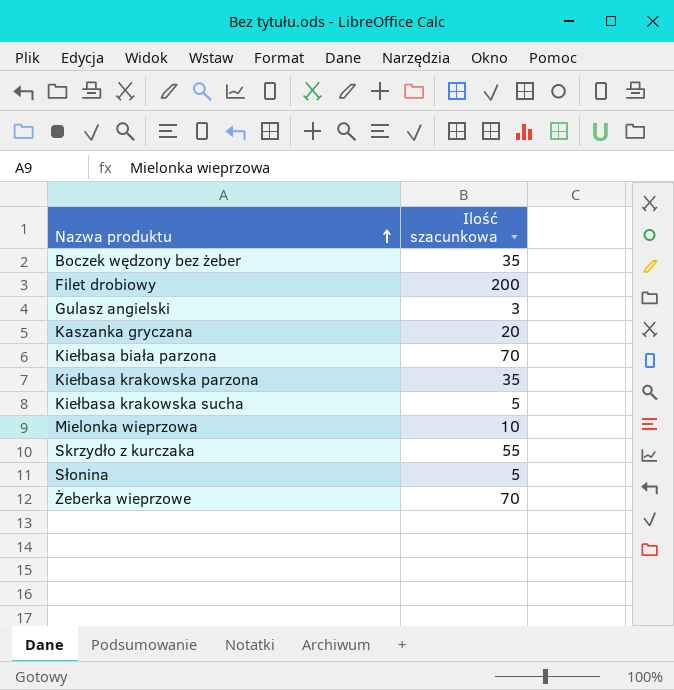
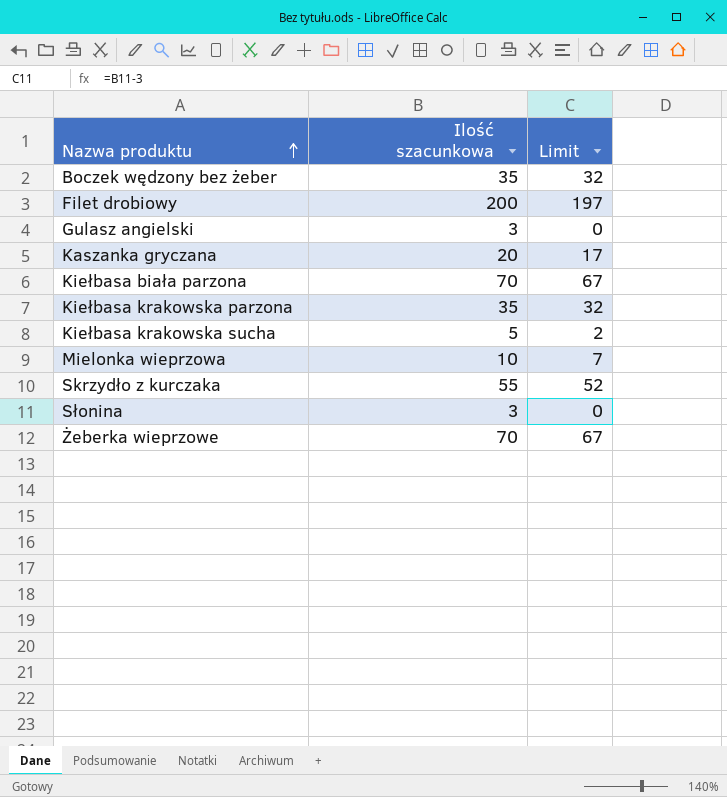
column Limit | formula: none -> [Ilość szacunkowa] - 3
Słonina | Ilość szacunkowa: 5 -> 3

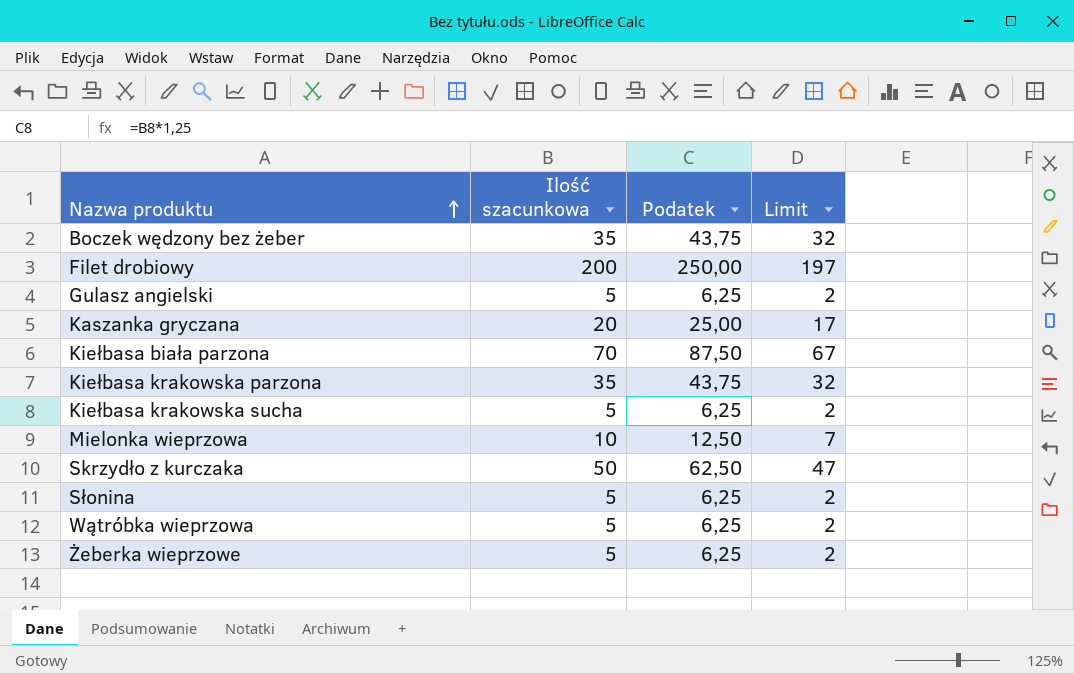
column Podatek | formula: none -> [Ilość szacunkowa] * 1,25
Gulasz angielski | Ilość szacunkowa: 3 -> 5
Gulasz angielski | Limit: 0 -> 2
Skrzydło z kurczaka | Ilość szacunkowa: 55 -> 50
Skrzydło z kurczaka | Limit: 52 -> 47
Słonina | Ilość szacunkowa: 3 -> 5
Słonina | Limit: 0 -> 2
row Wątróbka wieprzowa: none -> 5 | 6,25 | 2
Żeberka wieprzowe | Ilość szacunkowa: 70 -> 5
Żeberka wieprzowe | Limit: 67 -> 2

